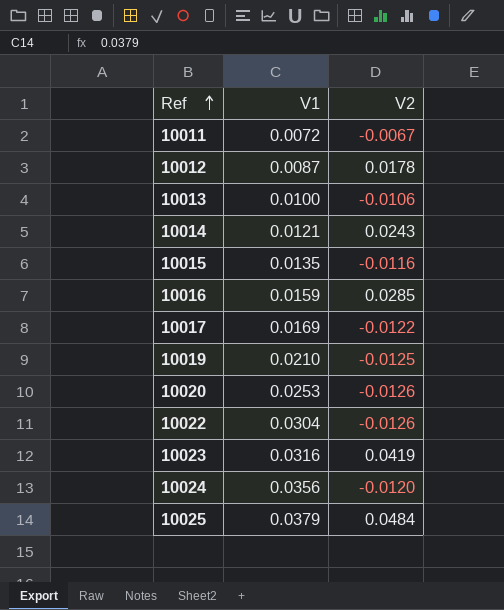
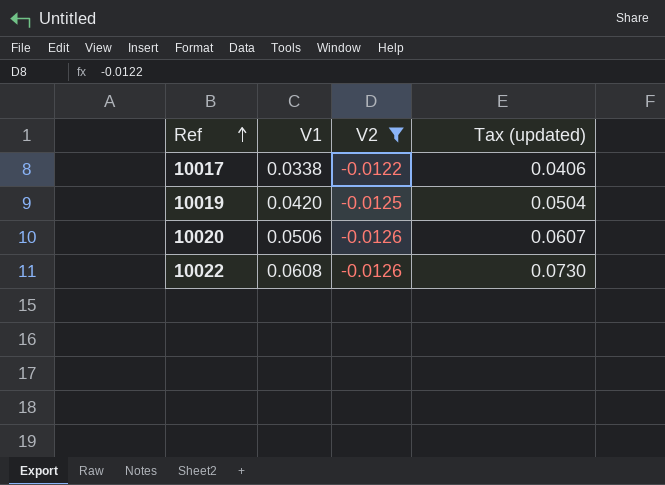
filter: none -> V2 <= -0.0122
column Tax (updated) | formula: none -> [V1] * 1.2
10017 | V1: 0.0169 -> 0.0338
10019 | V1: 0.0210 -> 0.0420
10020 | V1: 0.0253 -> 0.0506
10022 | V1: 0.0304 -> 0.0608

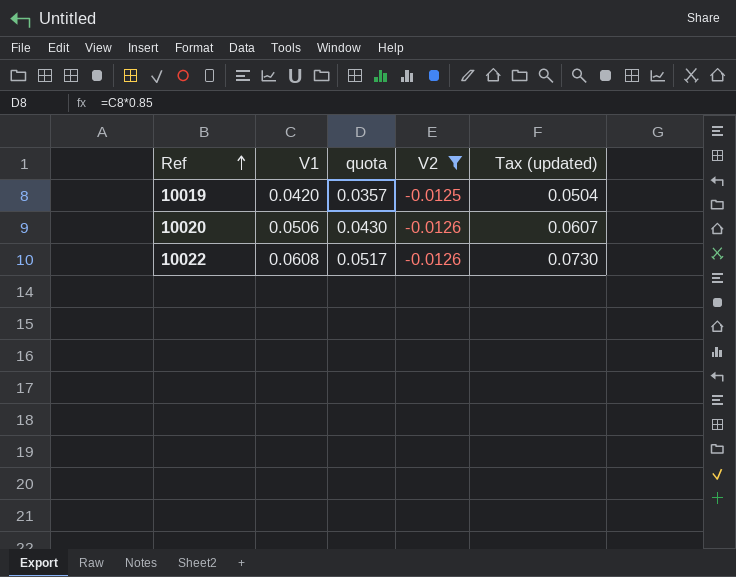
column quota | formula: none -> [V1] * 0.85
row 10017: 0.0338 | -0.0122 | 0.0406 -> none

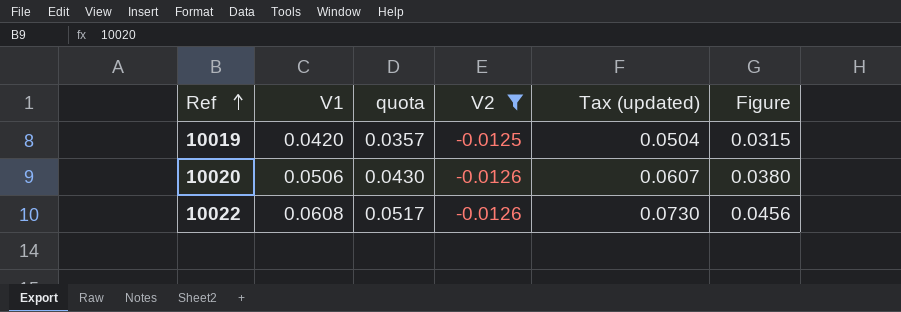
column Figure | formula: none -> [V1] * 0.75

